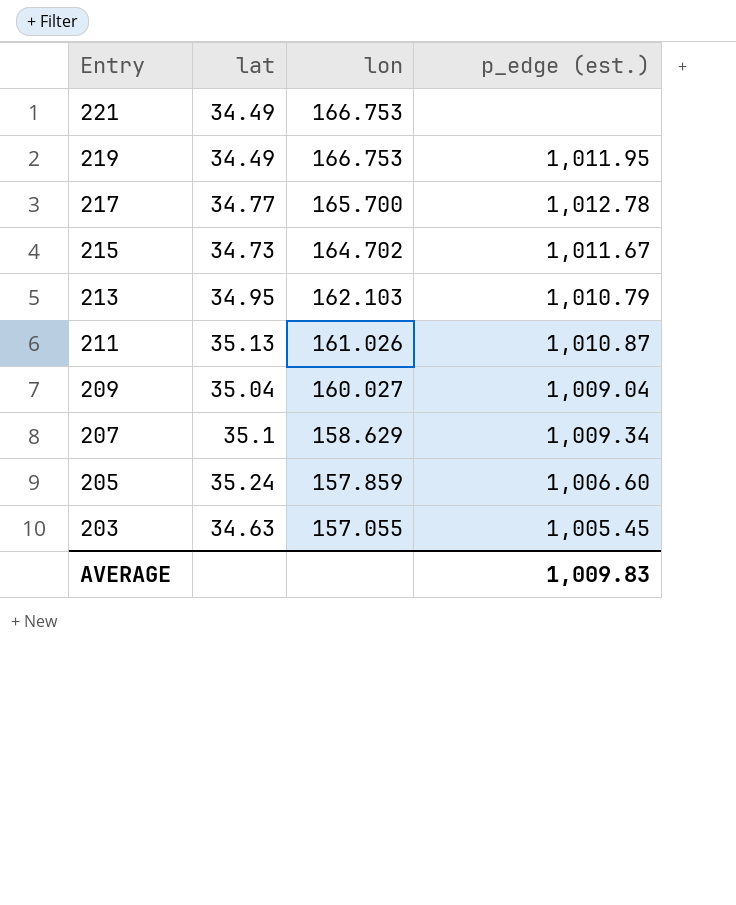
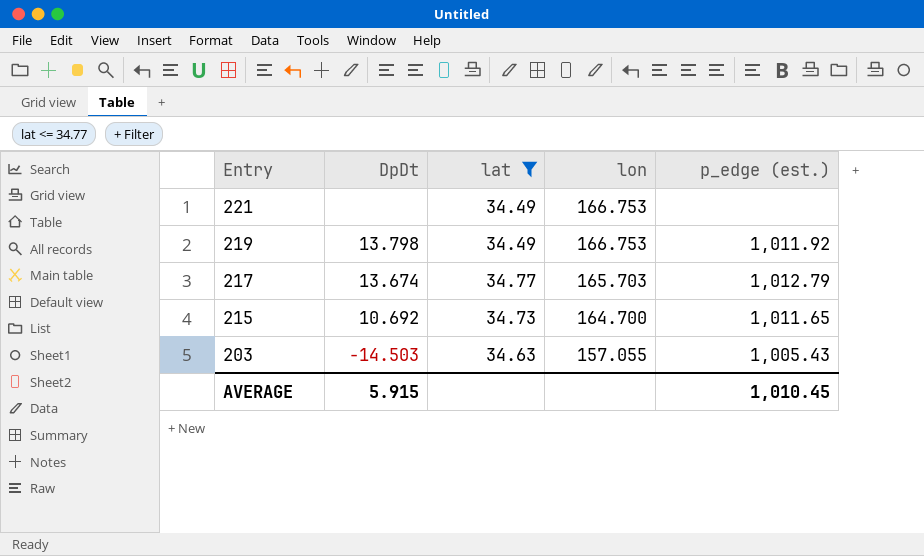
filter: none -> lat <= 34.77
column DpDt | position: none -> 2
219 | p_edge (est.): 1,011.95 -> 1,011.92
217 | lon: 165.700 -> 165.703
217 | p_edge (est.): 1,012.78 -> 1,012.79
215 | lon: 164.702 -> 164.700
215 | p_edge (est.): 1,011.67 -> 1,011.65
203 | p_edge (est.): 1,005.45 -> 1,005.43
AVERAGE | p_edge (est.): 1,009.83 -> 1,010.45

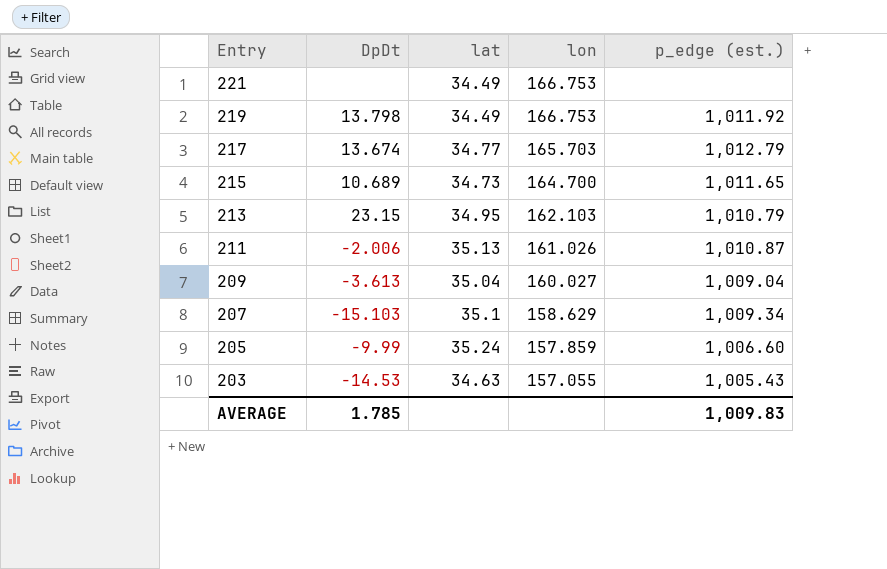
filter: lat <= 34.77 -> none
215 | DpDt: 10.692 -> 10.689
203 | DpDt: -14.503 -> -14.53
AVERAGE | DpDt: 5.915 -> 1.785
AVERAGE | p_edge (est.): 1,010.45 -> 1,009.83

